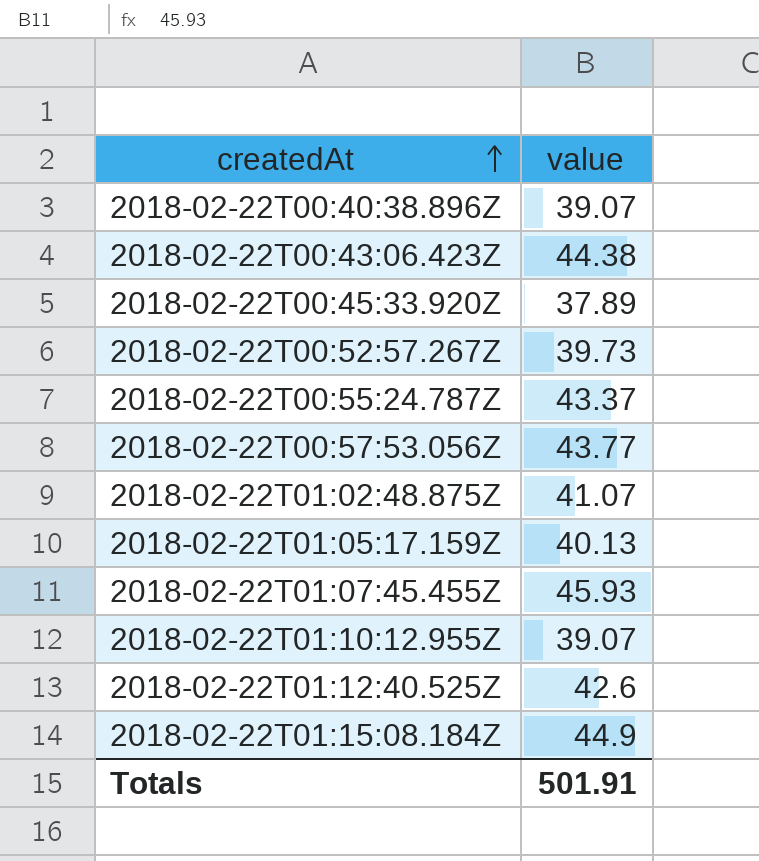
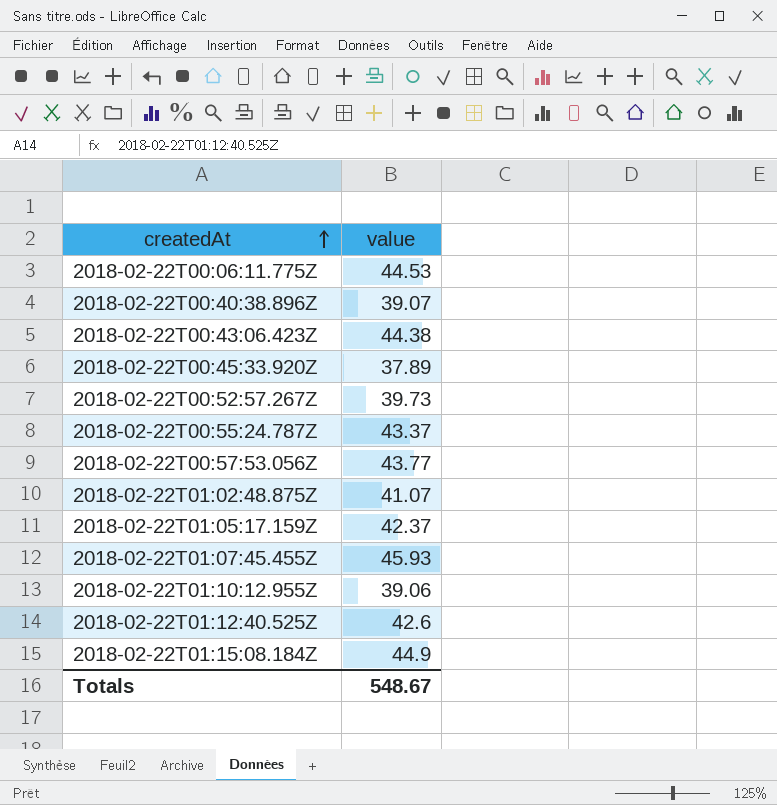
row 2018-02-22T00:06:11.775Z: none -> 44.53
2018-02-22T01:05:17.159Z | value: 40.13 -> 42.37
2018-02-22T01:10:12.955Z | value: 39.07 -> 39.06
Totals | value: 501.91 -> 548.67

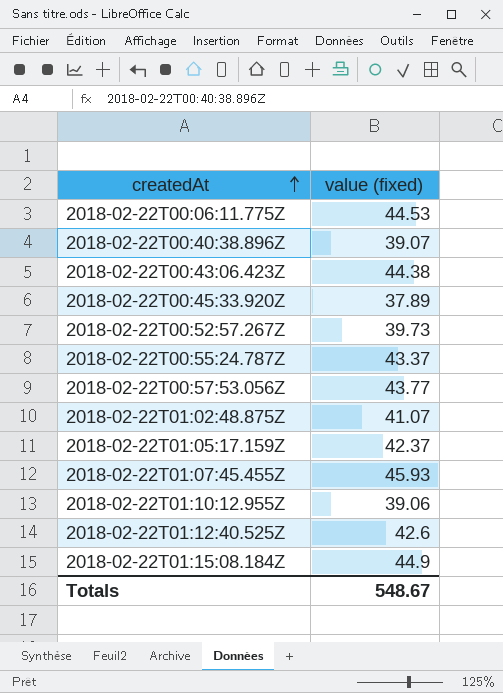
column name: value -> value (fixed)

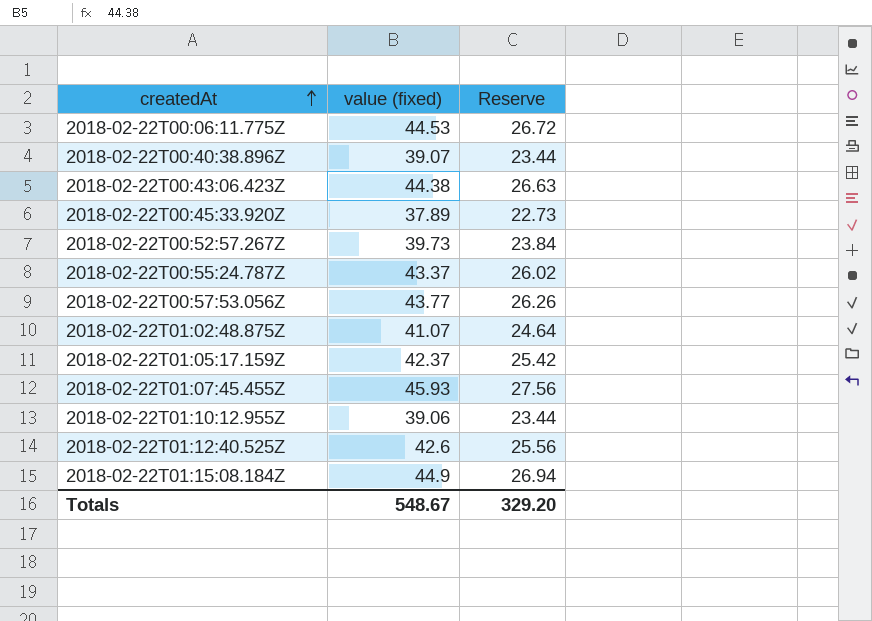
column Reserve | formula: none -> [value (fixed)] * 0.6

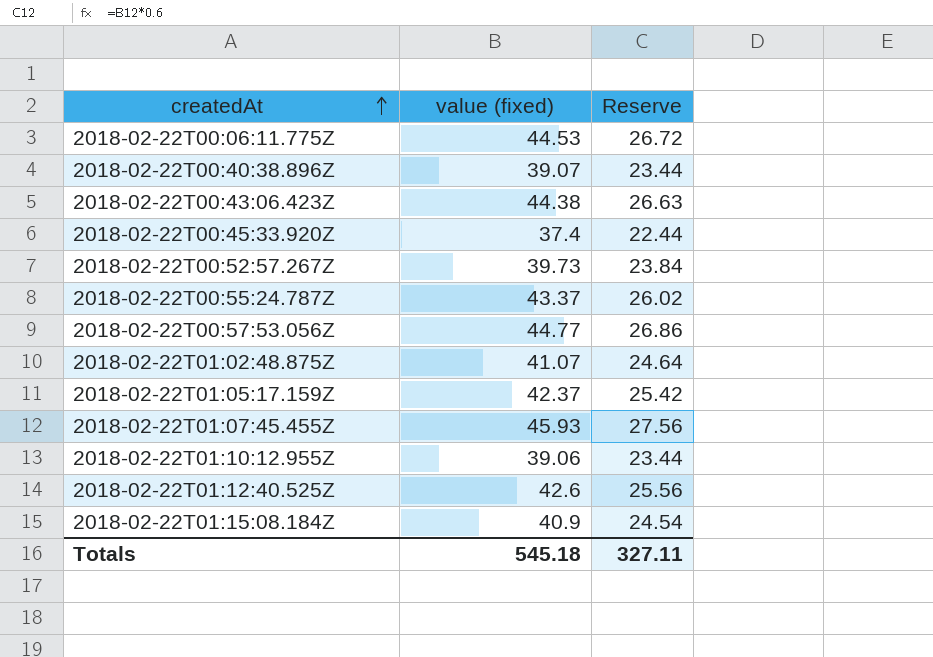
2018-02-22T00:45:33.920Z | value (fixed): 37.89 -> 37.4
2018-02-22T00:45:33.920Z | Reserve: 22.73 -> 22.44
2018-02-22T00:57:53.056Z | value (fixed): 43.77 -> 44.77
2018-02-22T00:57:53.056Z | Reserve: 26.26 -> 26.86
2018-02-22T01:15:08.184Z | value (fixed): 44.9 -> 40.9
2018-02-22T01:15:08.184Z | Reserve: 26.94 -> 24.54
Totals | value (fixed): 548.67 -> 545.18
Totals | Reserve: 329.20 -> 327.11

